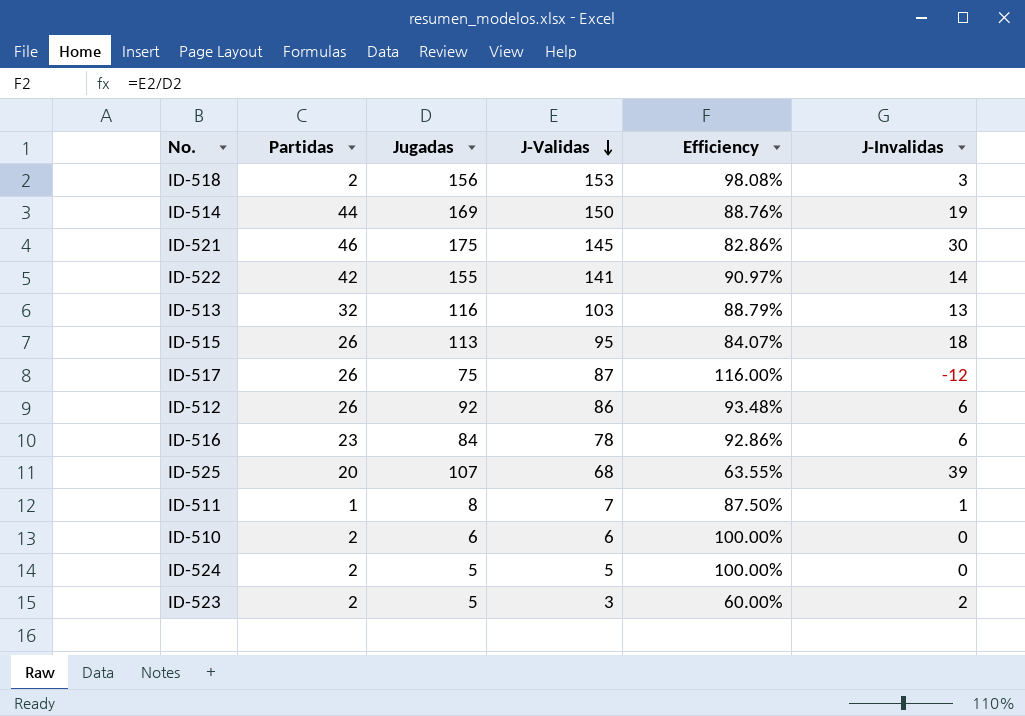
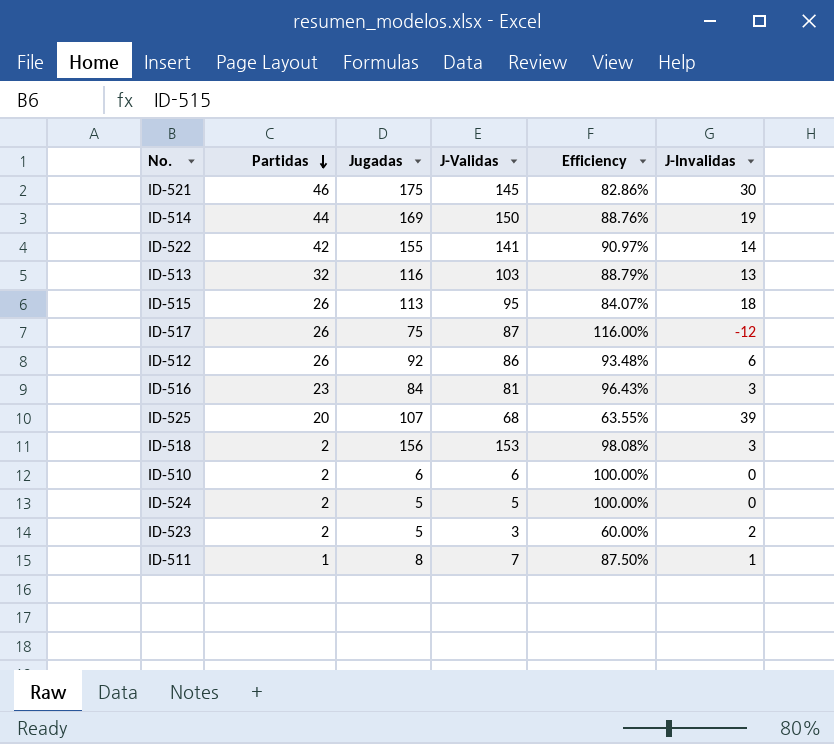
row order: J-Validas descending -> Partidas descending
ID-516 | J-Validas: 78 -> 81
ID-516 | Efficiency: 92.86% -> 96.43%
ID-516 | J-Invalidas: 6 -> 3

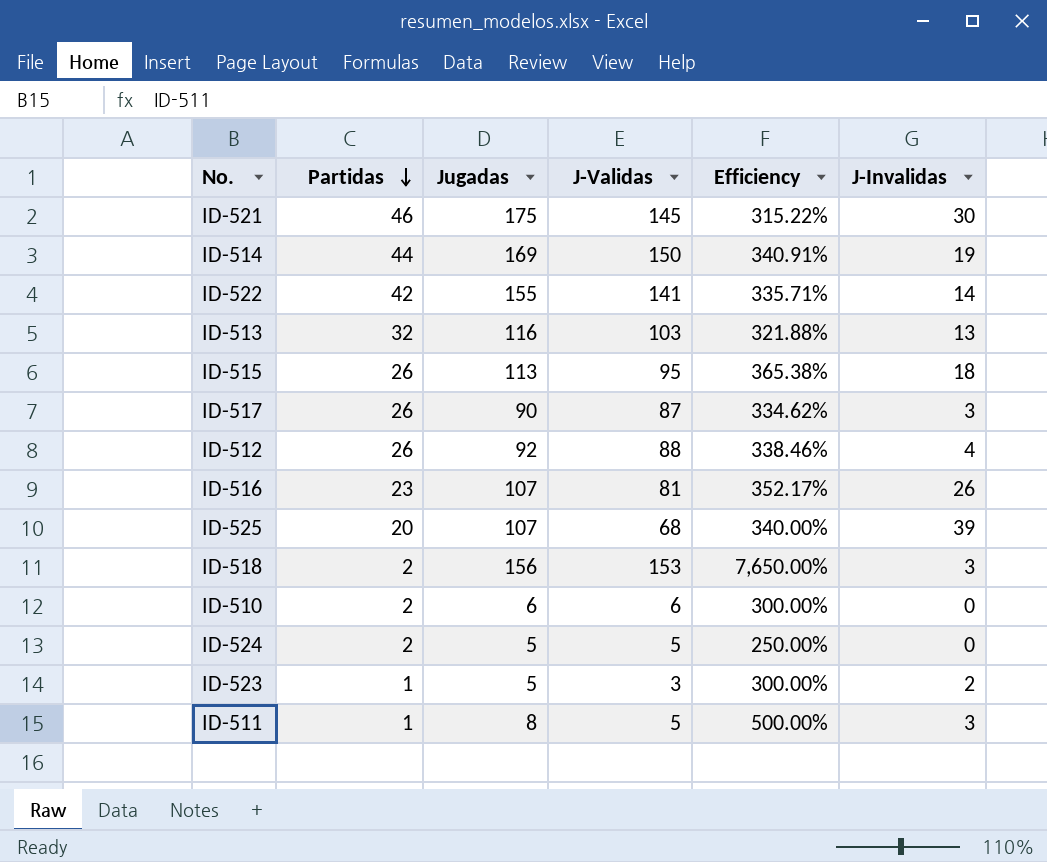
column Efficiency | formula: [J-Validas] / [Jugadas] -> [J-Validas] / [Partidas]
ID-517 | Jugadas: 75 -> 90
ID-517 | J-Invalidas: -12 -> 3
ID-512 | J-Validas: 86 -> 88
ID-512 | J-Invalidas: 6 -> 4
ID-516 | Jugadas: 84 -> 107
ID-516 | J-Invalidas: 3 -> 26
ID-523 | Partidas: 2 -> 1
ID-511 | J-Validas: 7 -> 5
ID-511 | J-Invalidas: 1 -> 3

